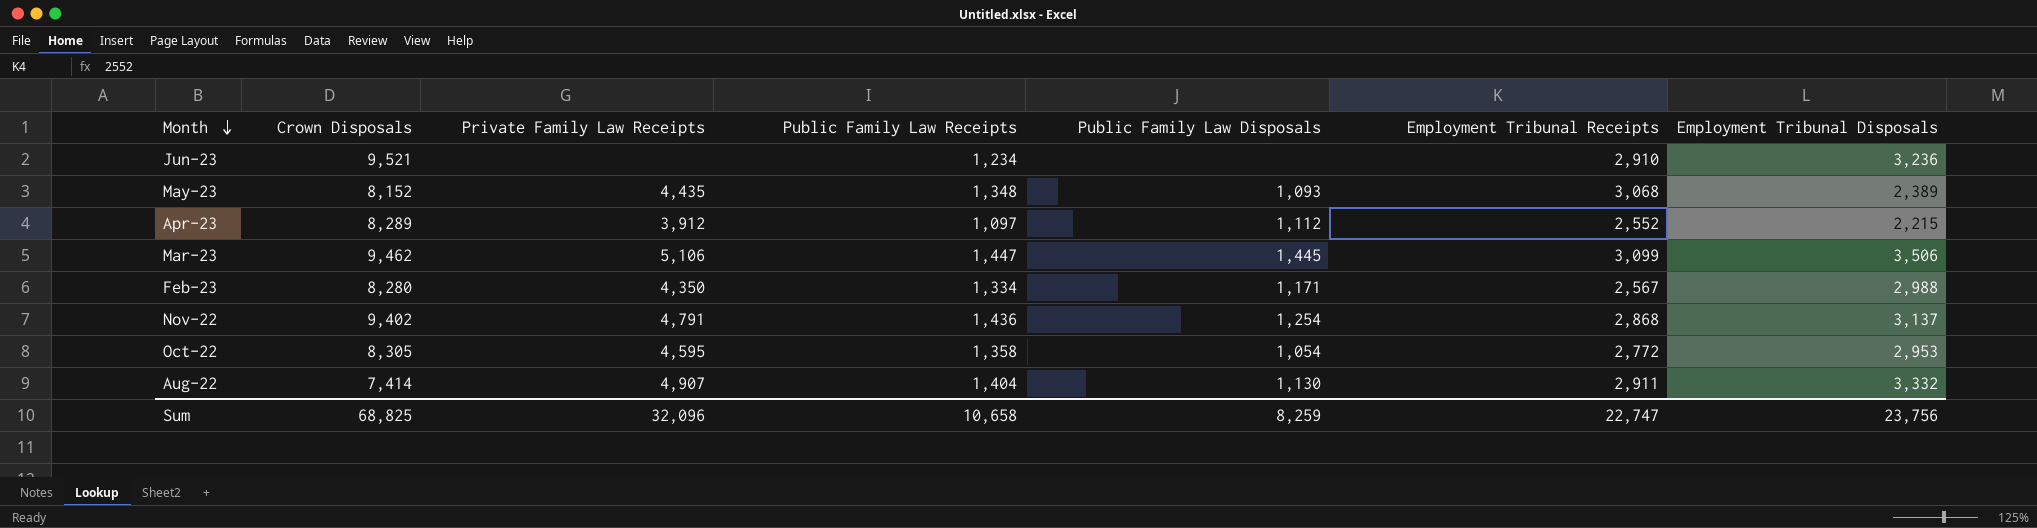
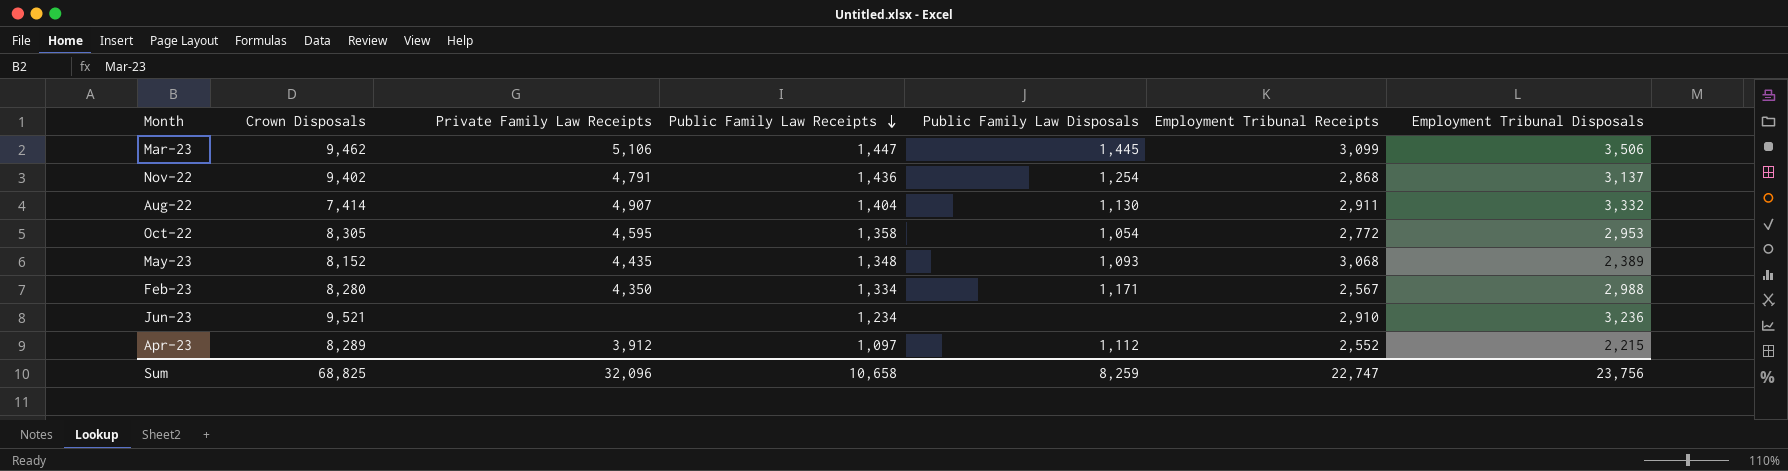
row order: Month descending -> Public Family Law Receipts descending

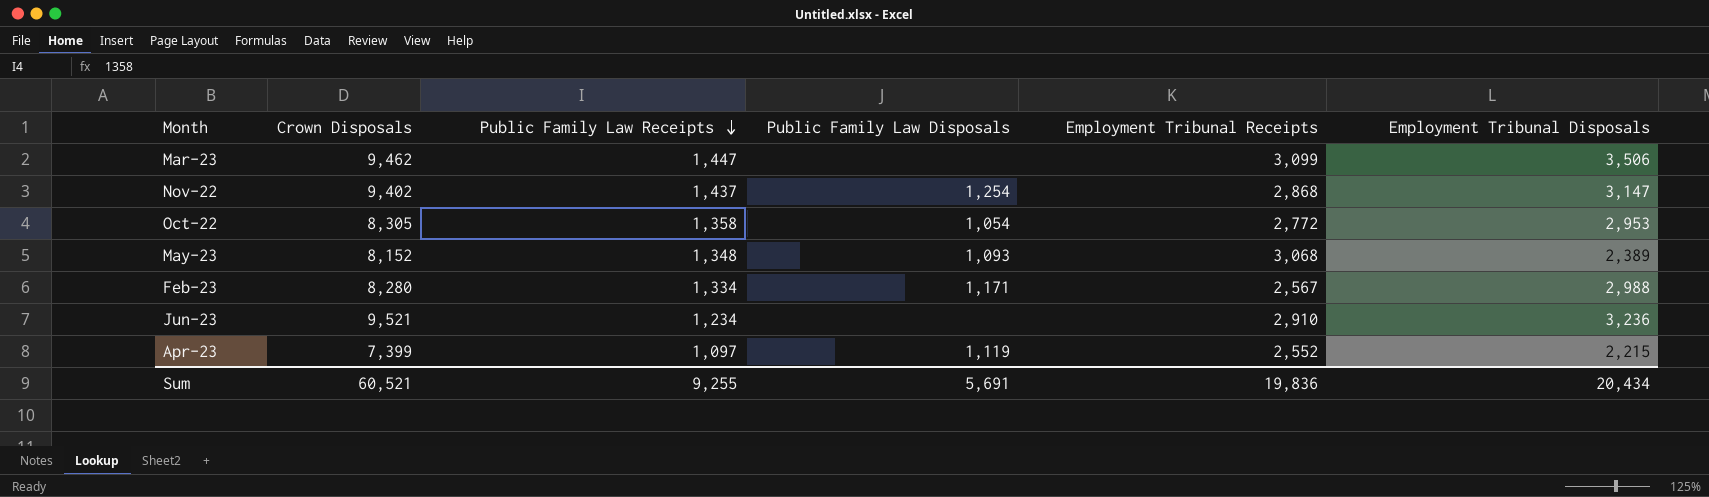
column Private Family Law Receipts | position: 3 -> none
row Aug-22: 7,414 | 4,907 | 1,404 | 1,130 | 2,911 | 3,332 -> none
Mar-23 | Public Family Law Disposals: 1,445 -> none
Nov-22 | Public Family Law Receipts: 1,436 -> 1,437
Nov-22 | Employment Tribunal Disposals: 3,137 -> 3,147
Apr-23 | Crown Disposals: 8,289 -> 7,399
Apr-23 | Public Family Law Disposals: 1,112 -> 1,119
Sum | Crown Disposals: 68,825 -> 60,521
Sum | Public Family Law Receipts: 10,658 -> 9,255
Sum | Public Family Law Disposals: 8,259 -> 5,691
Sum | Employment Tribunal Receipts: 22,747 -> 19,836
Sum | Employment Tribunal Disposals: 23,756 -> 20,434

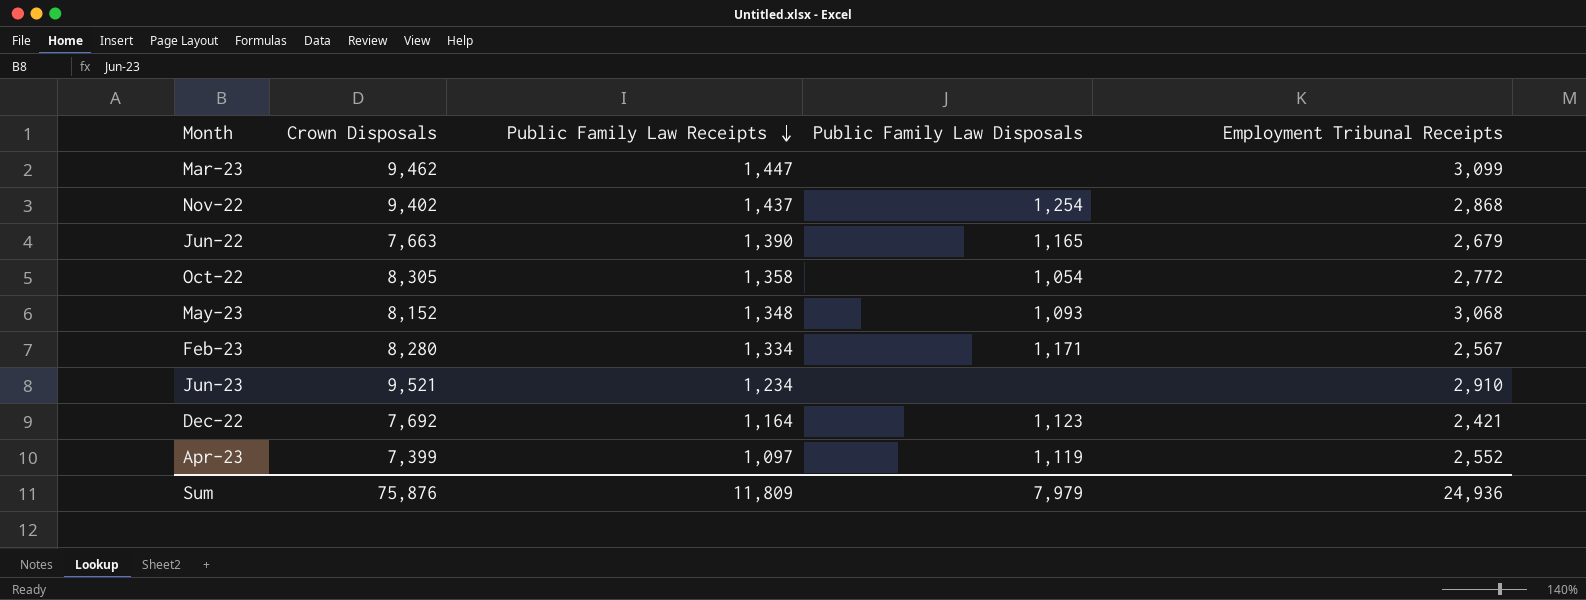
column Employment Tribunal Disposals | position: 6 -> none
row Jun-22: none -> 7,663 | 1,390 | 1,165 | 2,679
row Dec-22: none -> 7,692 | 1,164 | 1,123 | 2,421
Sum | Crown Disposals: 60,521 -> 75,876
Sum | Public Family Law Receipts: 9,255 -> 11,809
Sum | Public Family Law Disposals: 5,691 -> 7,979
Sum | Employment Tribunal Receipts: 19,836 -> 24,936

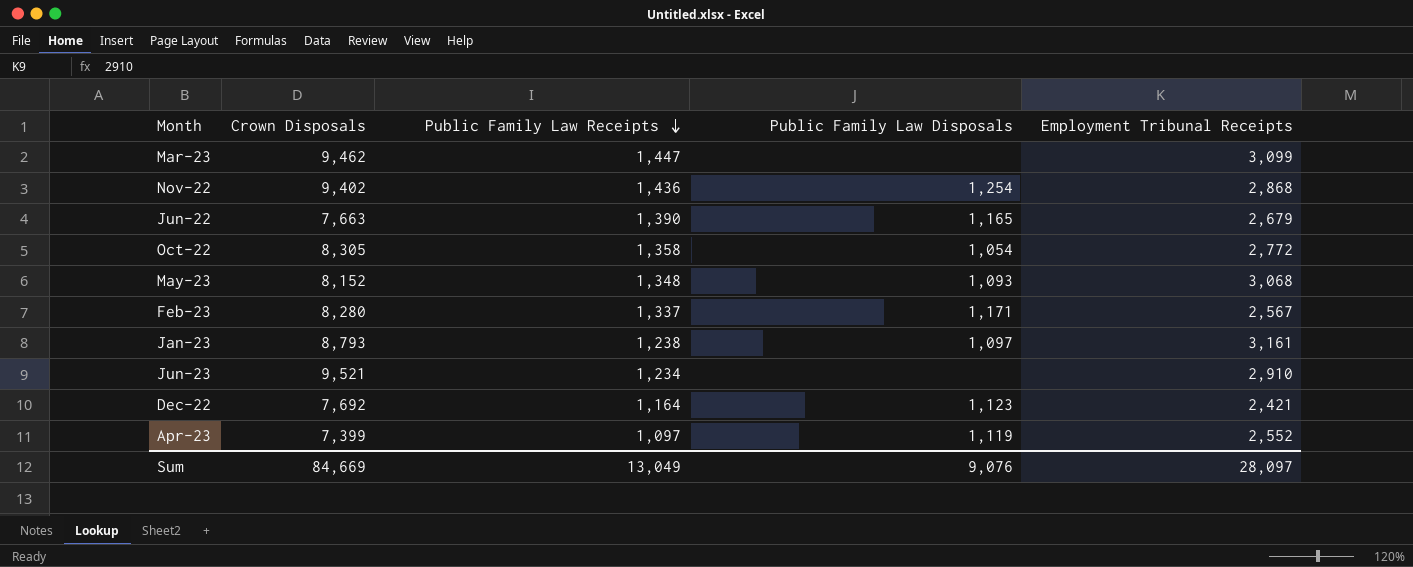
Nov-22 | Public Family Law Receipts: 1,437 -> 1,436
Feb-23 | Public Family Law Receipts: 1,334 -> 1,337
row Jan-23: none -> 8,793 | 1,238 | 1,097 | 3,161
Sum | Crown Disposals: 75,876 -> 84,669
Sum | Public Family Law Receipts: 11,809 -> 13,049
Sum | Public Family Law Disposals: 7,979 -> 9,076
Sum | Employment Tribunal Receipts: 24,936 -> 28,097

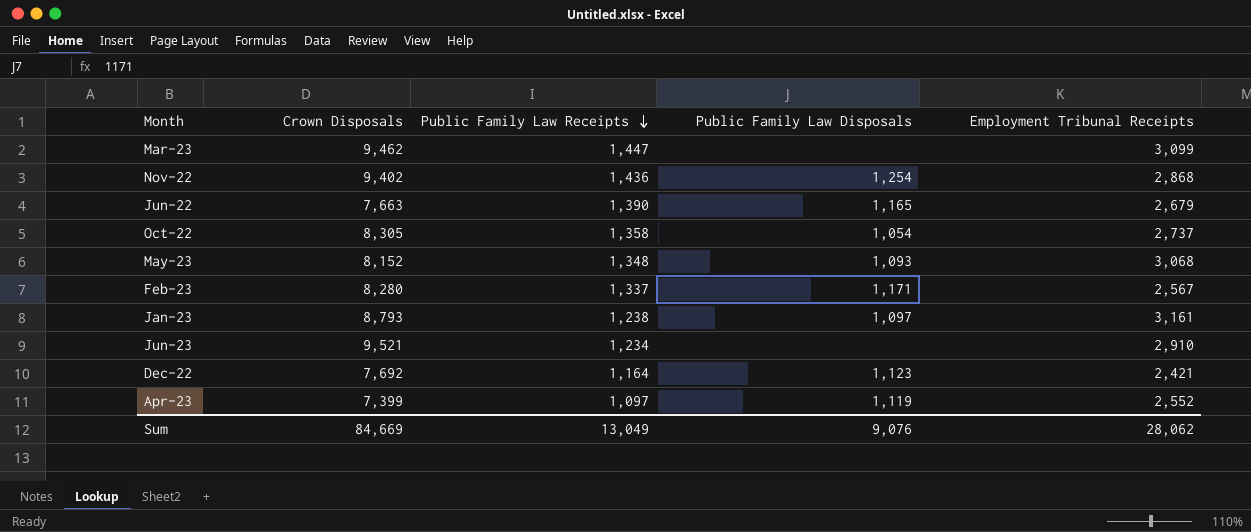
Oct-22 | Employment Tribunal Receipts: 2,772 -> 2,737
Sum | Employment Tribunal Receipts: 28,097 -> 28,062

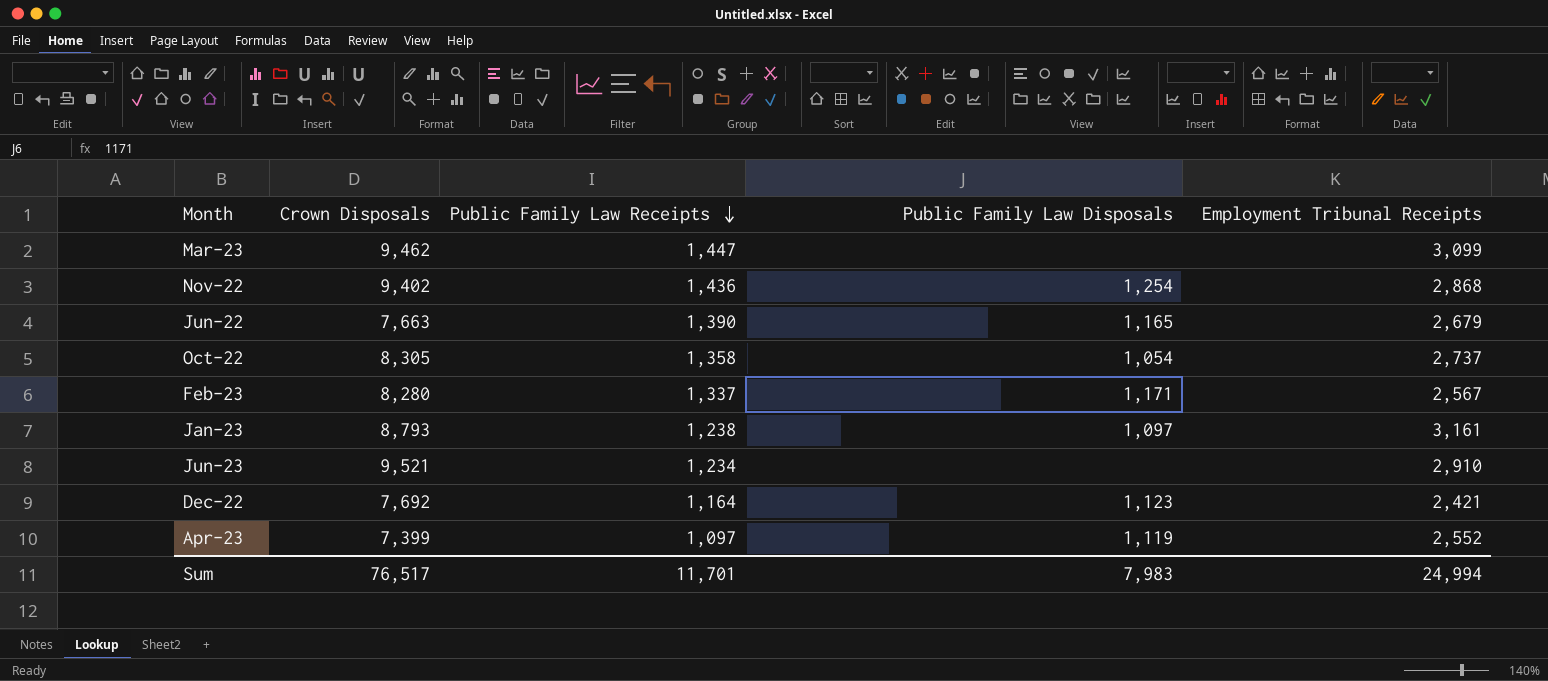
row May-23: 8,152 | 1,348 | 1,093 | 3,068 -> none
Sum | Crown Disposals: 84,669 -> 76,517
Sum | Public Family Law Receipts: 13,049 -> 11,701
Sum | Public Family Law Disposals: 9,076 -> 7,983
Sum | Employment Tribunal Receipts: 28,062 -> 24,994

